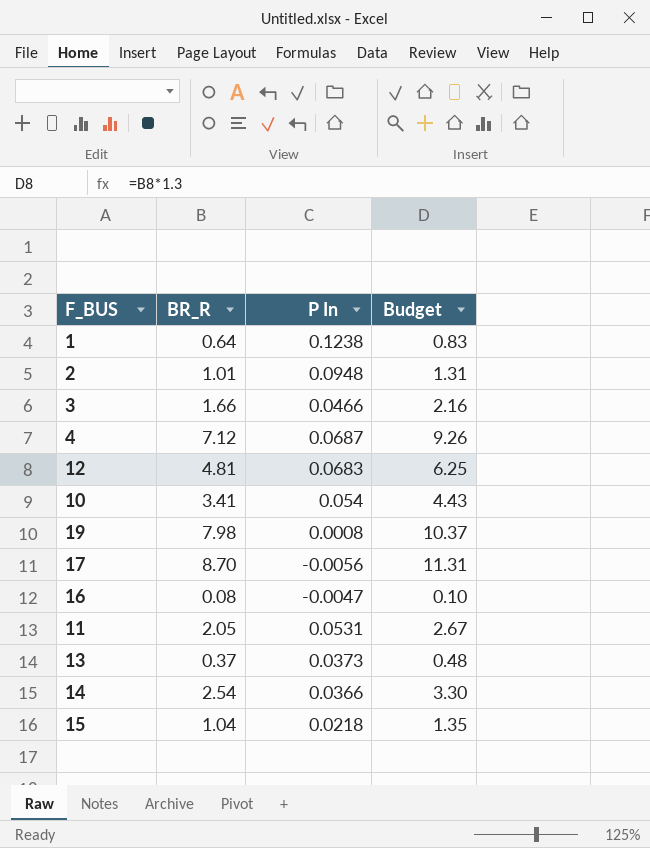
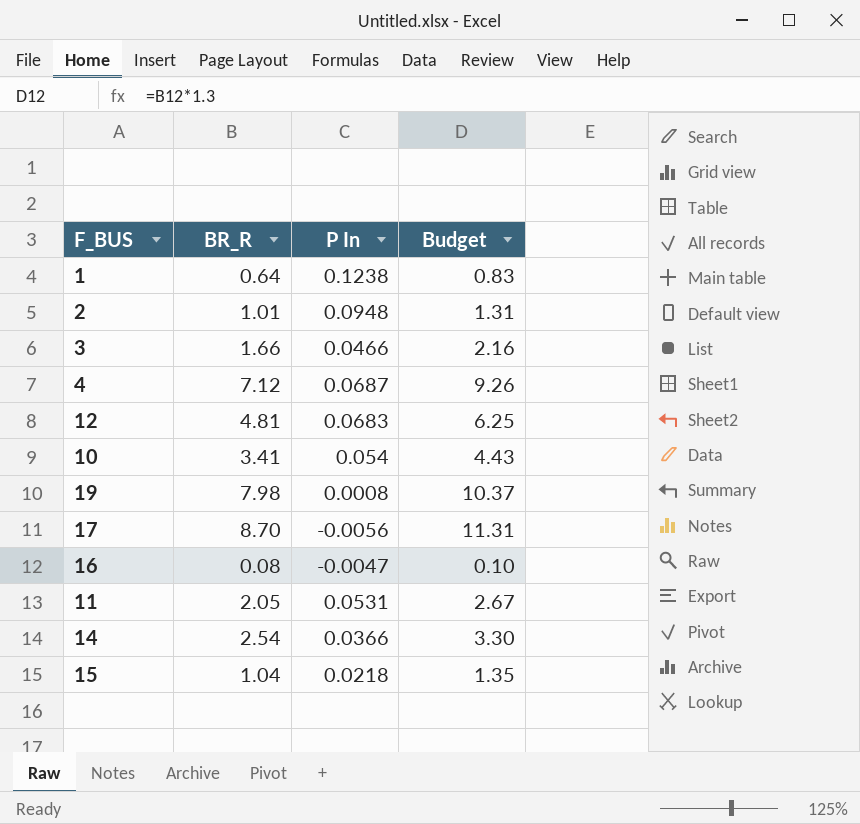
row 13: 0.37 | 0.0373 | 0.48 -> none

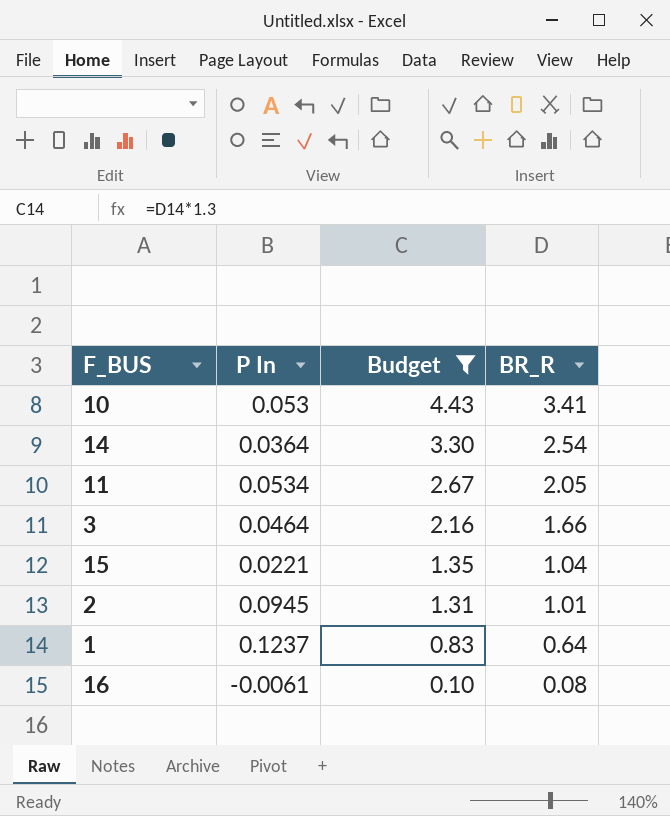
filter: none -> Budget <= 4.43
row order: none -> Budget descending
column BR_R | position: 2 -> 4
10 | P In: 0.054 -> 0.053
14 | P In: 0.0366 -> 0.0364
11 | P In: 0.0531 -> 0.0534
3 | P In: 0.0466 -> 0.0464
15 | P In: 0.0218 -> 0.0221
2 | P In: 0.0948 -> 0.0945
1 | P In: 0.1238 -> 0.1237
16 | P In: -0.0047 -> -0.0061

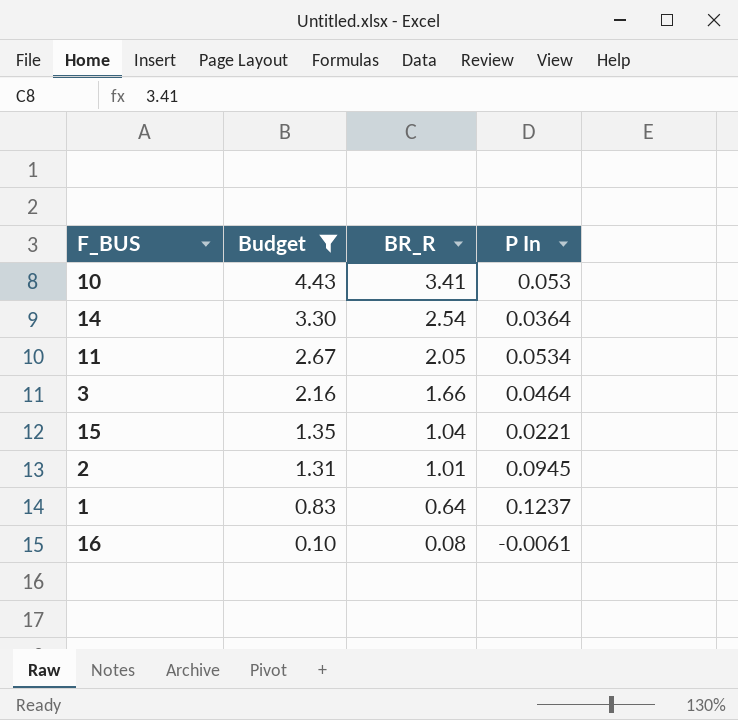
column P In | position: 2 -> 4

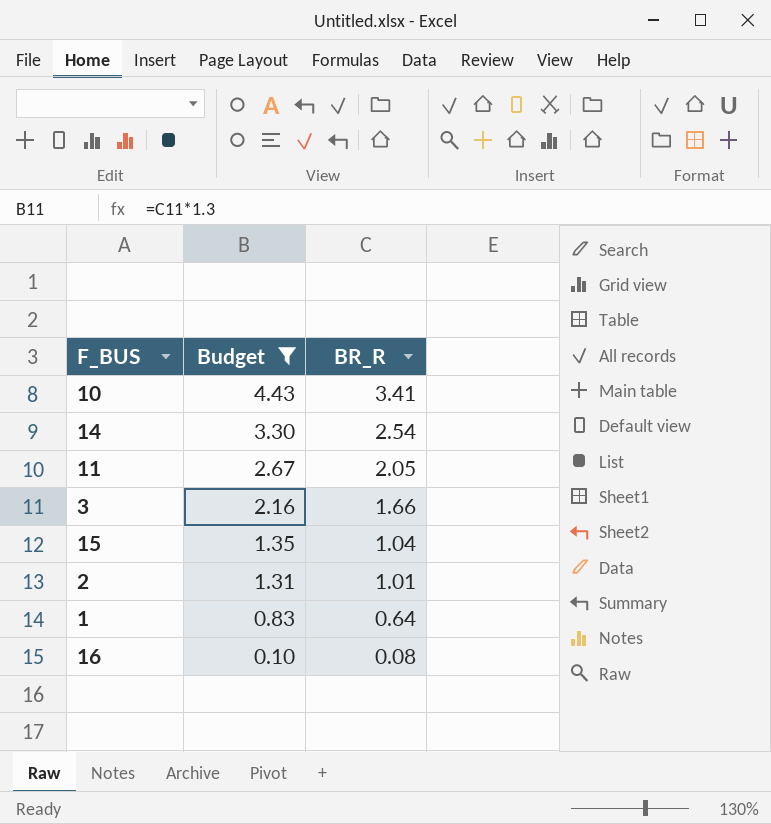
column P In | position: 4 -> none

